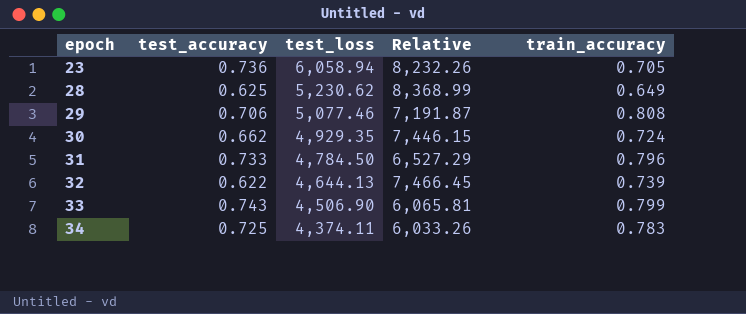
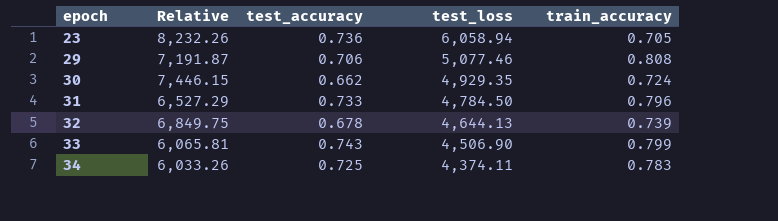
column Relative | position: 4 -> 2
row 28: 0.625 | 5,230.62 | 8,368.99 | 0.649 -> none
32 | Relative: 7,466.45 -> 6,849.75
32 | test_accuracy: 0.622 -> 0.678

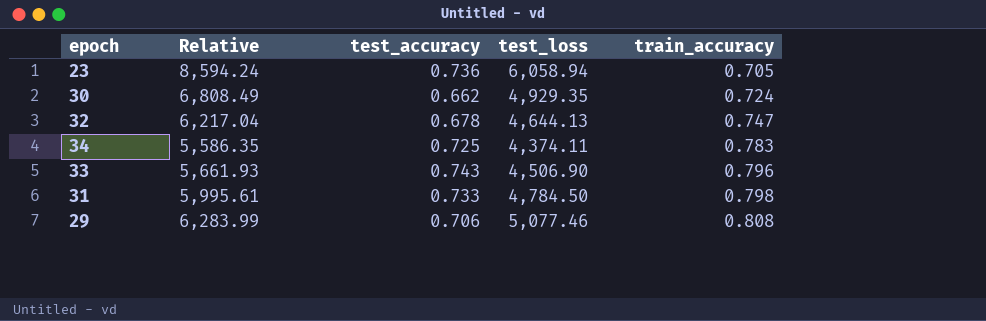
row order: epoch ascending -> train_accuracy ascending
column Relative | formula: [test_loss] / [test_accuracy] -> [test_loss] / [train_accuracy]
32 | train_accuracy: 0.739 -> 0.747
33 | train_accuracy: 0.799 -> 0.796
31 | train_accuracy: 0.796 -> 0.798

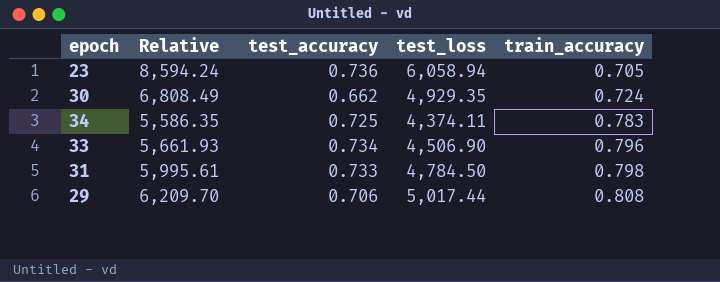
row 32: 6,217.04 | 0.678 | 4,644.13 | 0.747 -> none
33 | test_accuracy: 0.743 -> 0.734
29 | Relative: 6,283.99 -> 6,209.70
29 | test_loss: 5,077.46 -> 5,017.44

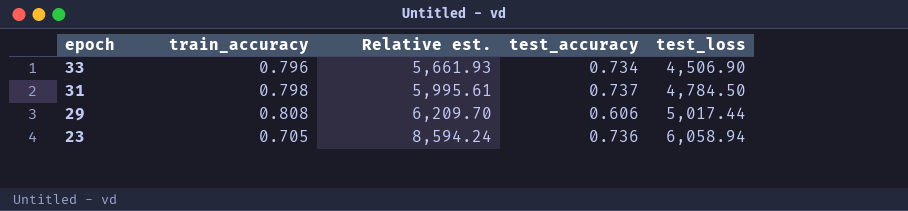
row order: train_accuracy ascending -> epoch descending
column train_accuracy | position: 5 -> 2
column name: Relative -> Relative est.
row 30: 6,808.49 | 0.662 | 4,929.35 | 0.724 -> none
row 34: 5,586.35 | 0.725 | 4,374.11 | 0.783 -> none
31 | test_accuracy: 0.733 -> 0.737
29 | test_accuracy: 0.706 -> 0.606

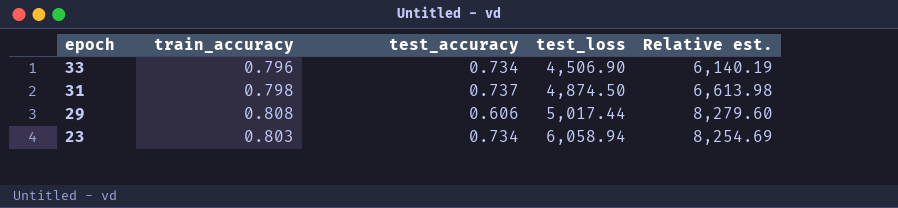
column Relative est. | formula: [test_loss] / [train_accuracy] -> [test_loss] / [test_accuracy]
column Relative est. | position: 3 -> 5
31 | test_loss: 4,784.50 -> 4,874.50
23 | train_accuracy: 0.705 -> 0.803
23 | test_accuracy: 0.736 -> 0.734

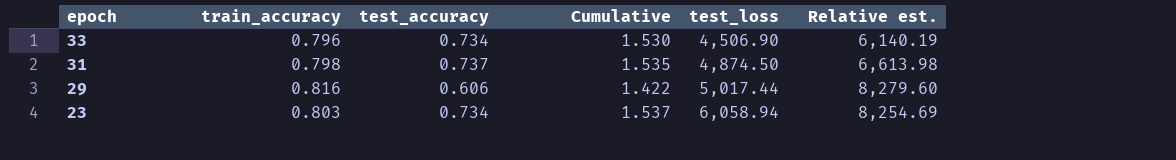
column Cumulative | formula: none -> [train_accuracy] + [test_accuracy]
29 | train_accuracy: 0.808 -> 0.816

